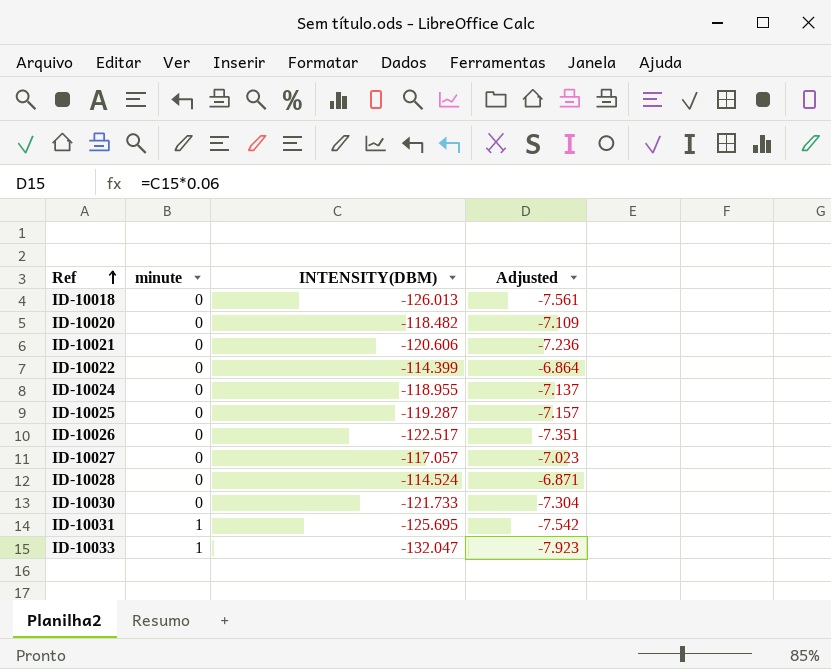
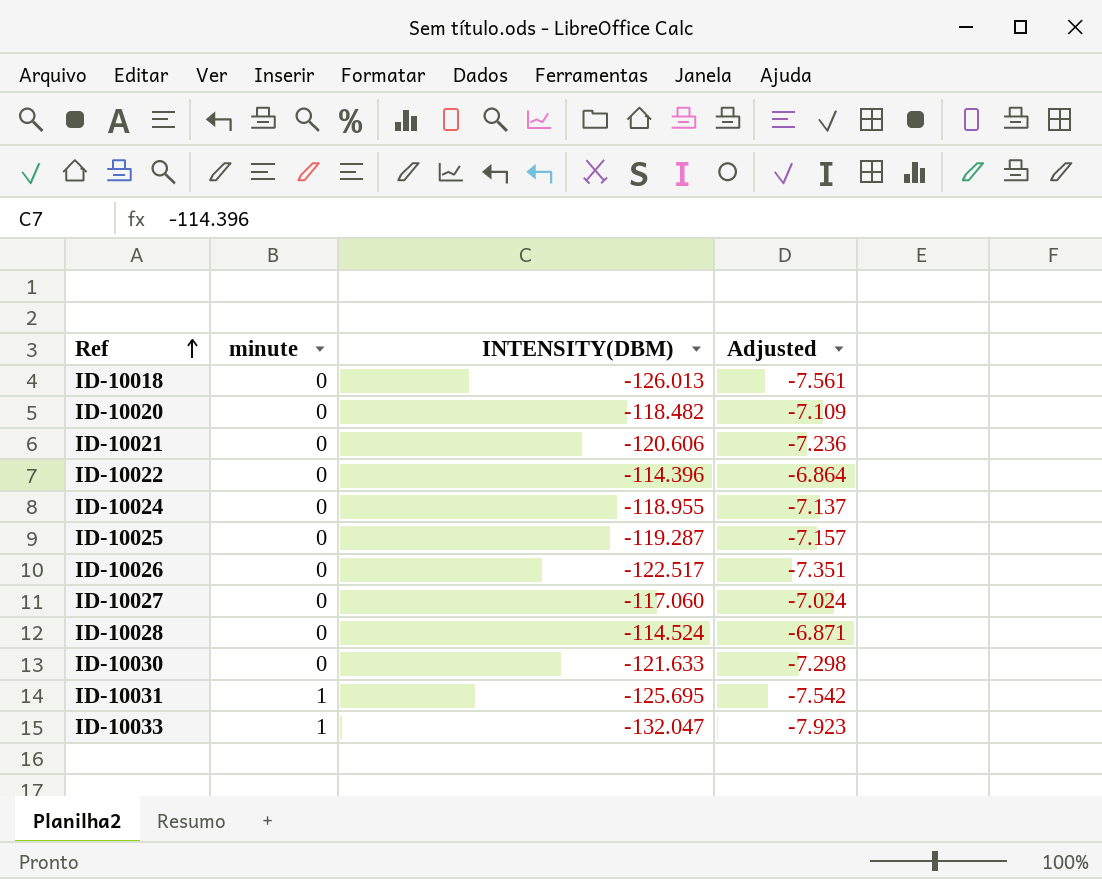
ID-10022 | INTENSITY(DBM): -114.399 -> -114.396
ID-10027 | INTENSITY(DBM): -117.057 -> -117.060
ID-10027 | Adjusted: -7.023 -> -7.024
ID-10030 | INTENSITY(DBM): -121.733 -> -121.633
ID-10030 | Adjusted: -7.304 -> -7.298

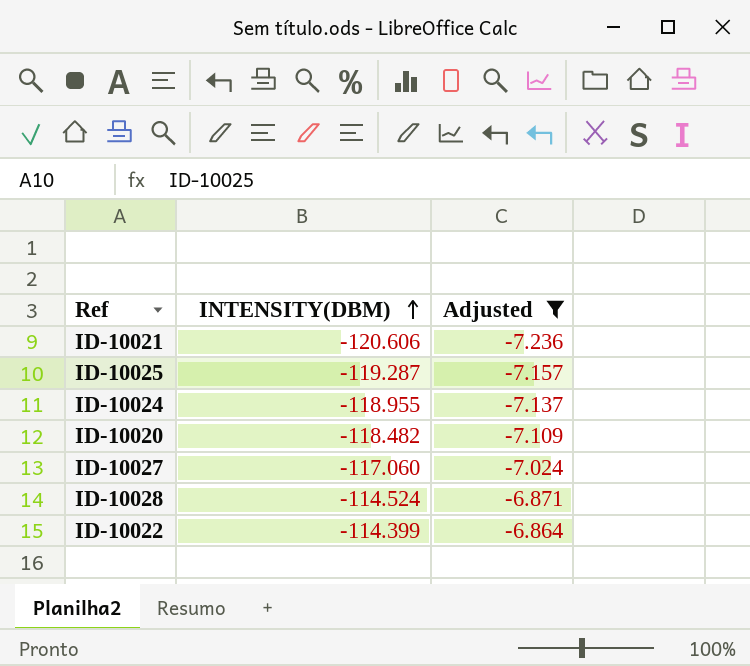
filter: none -> Adjusted >= -7.236
row order: Ref ascending -> INTENSITY(DBM) ascending
column minute | position: 2 -> none
ID-10022 | INTENSITY(DBM): -114.396 -> -114.399

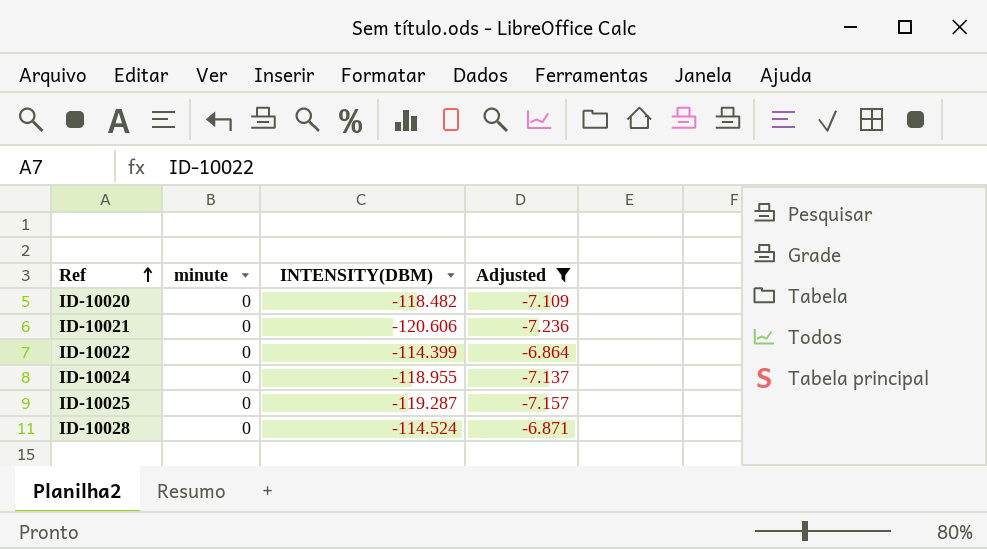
row order: INTENSITY(DBM) ascending -> Ref ascending
column minute | position: none -> 2
row ID-10027: -117.060 | -7.024 -> none

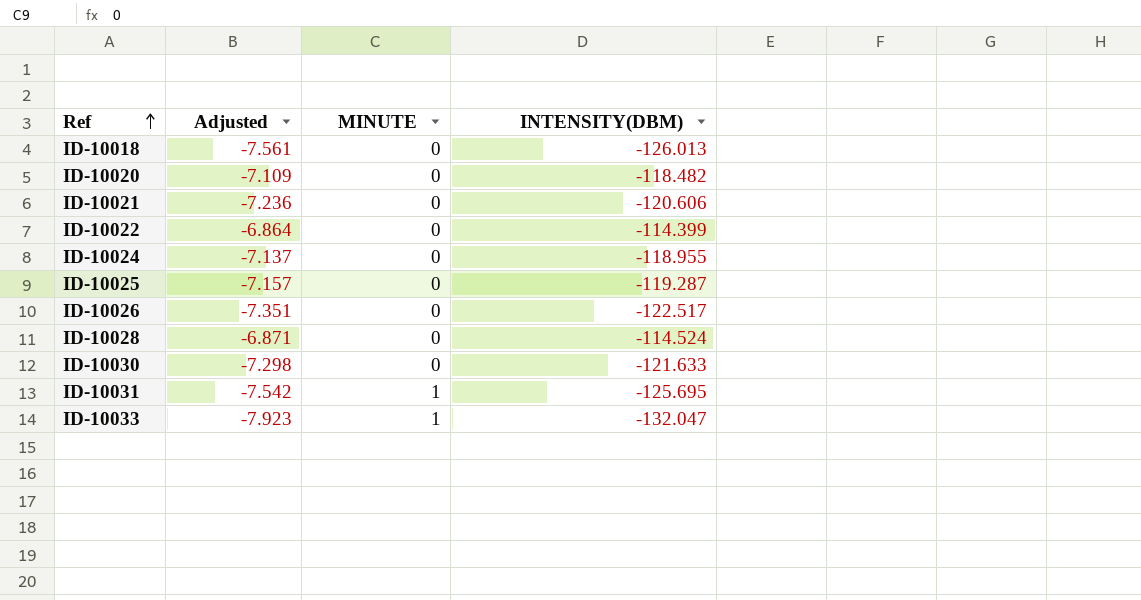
filter: Adjusted >= -7.236 -> none
column Adjusted | position: 4 -> 2
column name: minute -> MINUTE

